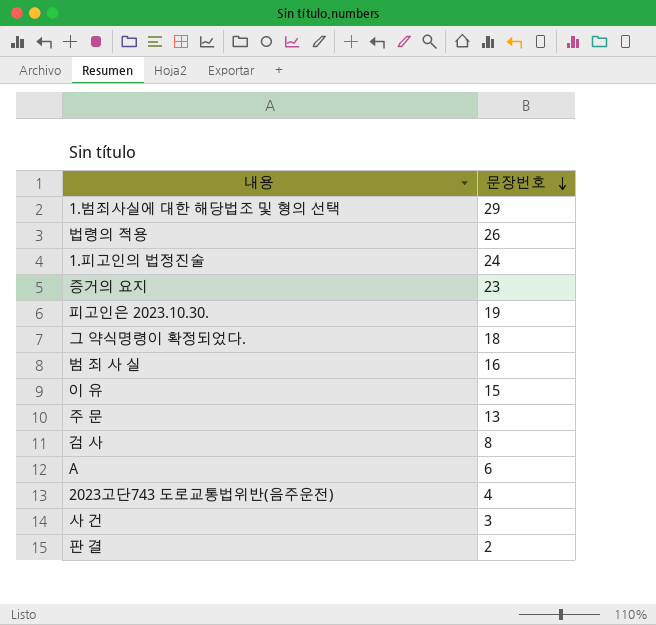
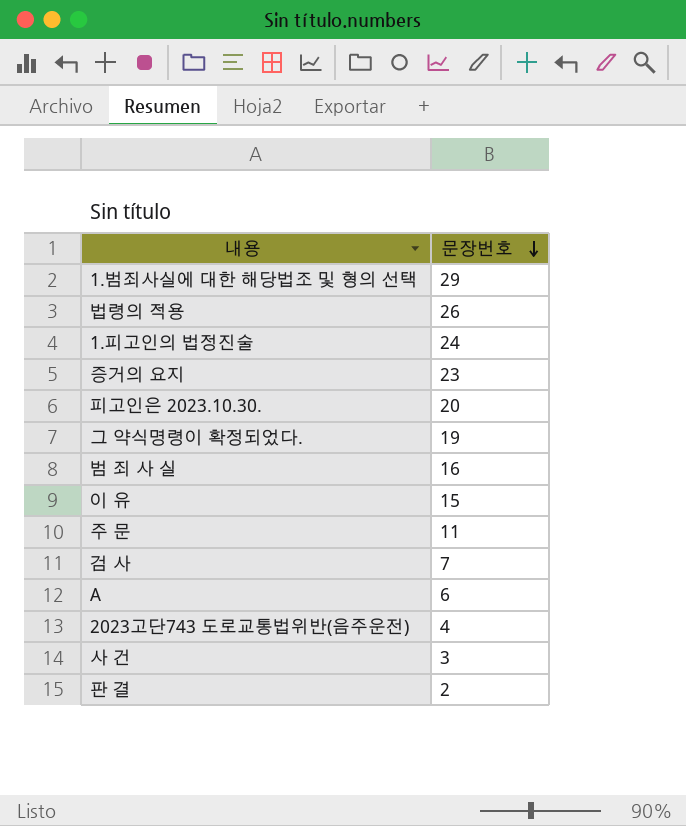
피고인은 2023.10.30. | 문장번호: 19 -> 20
그 약식명령이 확정되었다. | 문장번호: 18 -> 19
주 문 | 문장번호: 13 -> 11
검 사 | 문장번호: 8 -> 7

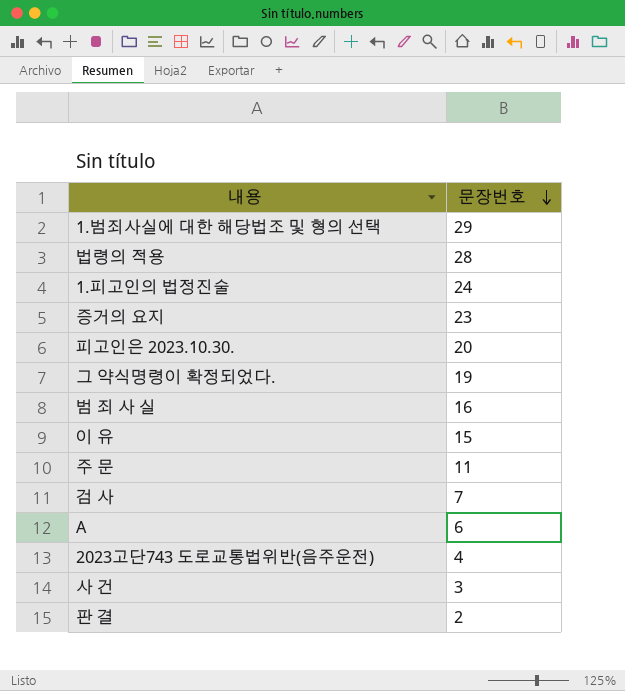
법령의 적용 | 문장번호: 26 -> 28

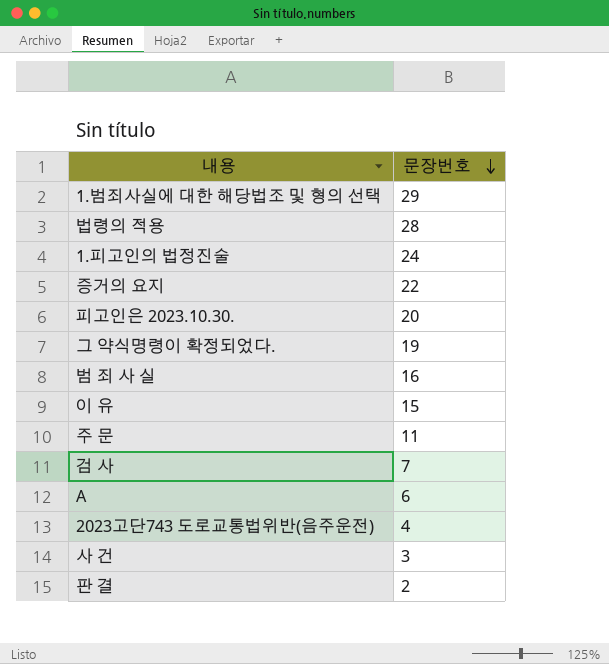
증거의 요지 | 문장번호: 23 -> 22

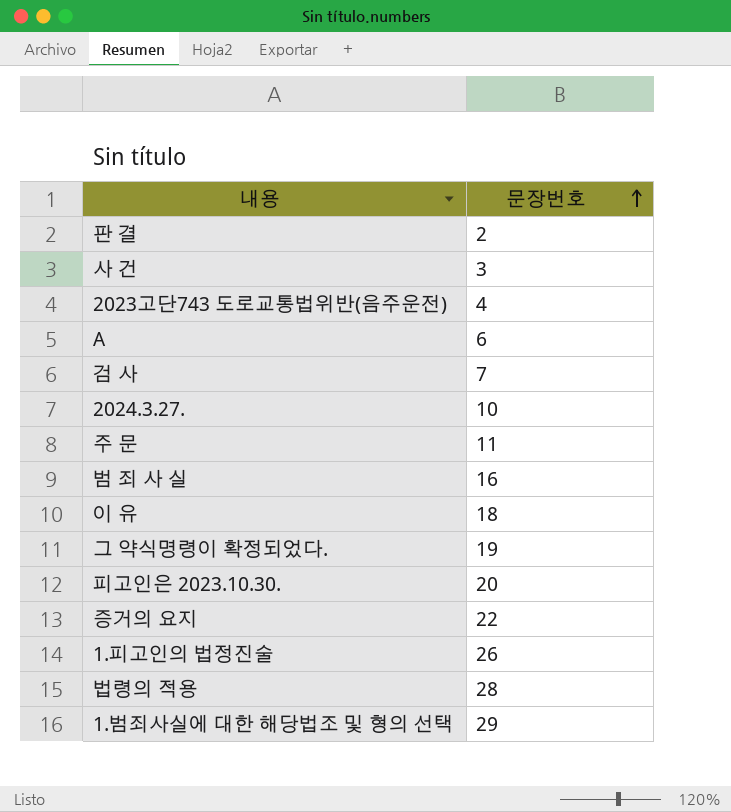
row order: 문장번호 descending -> 문장번호 ascending
row 2024.3.27.: none -> 10
이 유 | 문장번호: 15 -> 18
1.피고인의 법정진술 | 문장번호: 24 -> 26

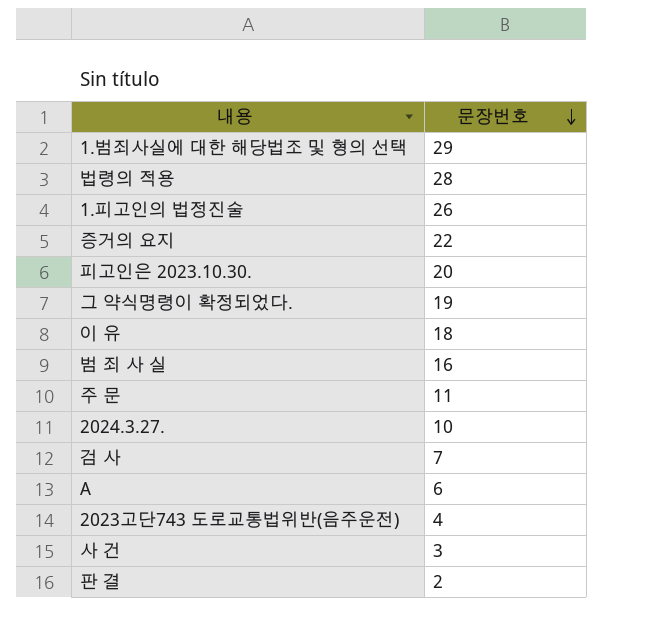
row order: 문장번호 ascending -> 문장번호 descending

